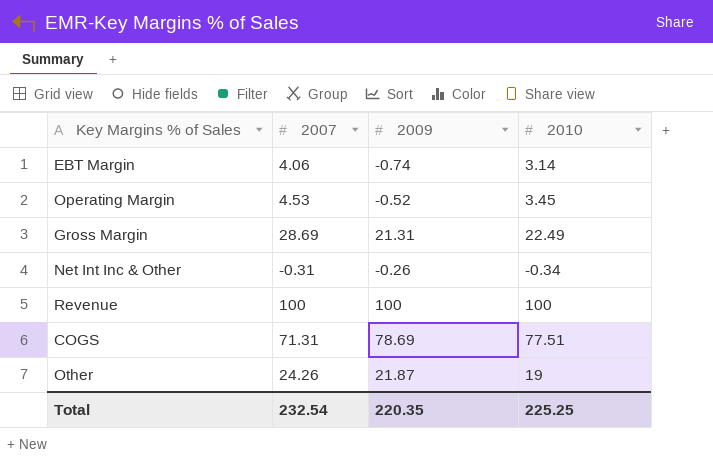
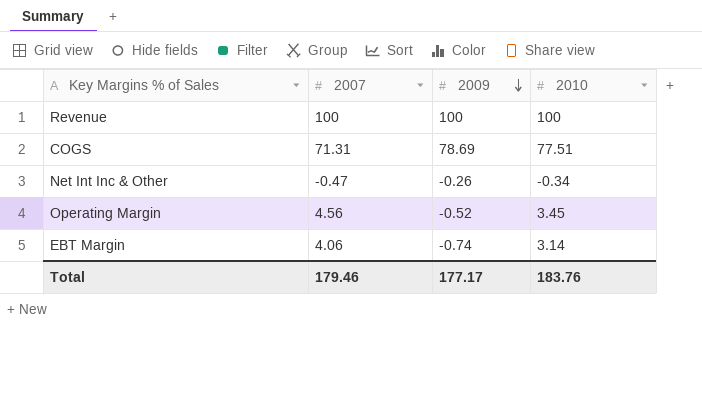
row order: none -> 2009 descending
row Gross Margin: 28.69 | 21.31 | 22.49 -> none
row Other: 24.26 | 21.87 | 19 -> none
Net Int Inc & Other | 2007: -0.31 -> -0.47
Operating Margin | 2007: 4.53 -> 4.56
Total | 2007: 232.54 -> 179.46
Total | 2009: 220.35 -> 177.17
Total | 2010: 225.25 -> 183.76

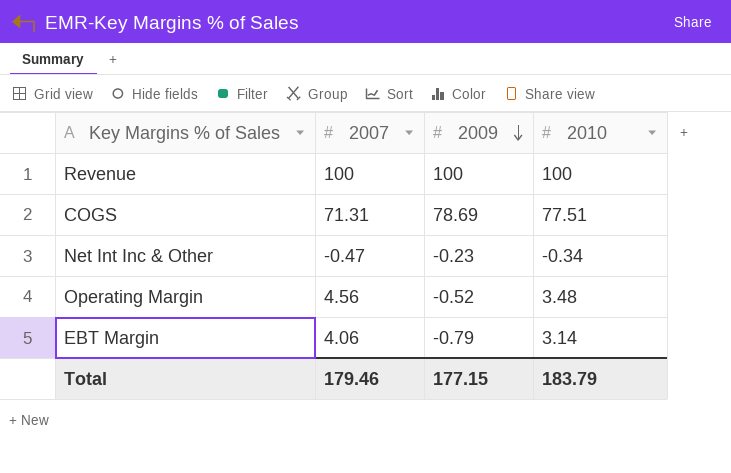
Net Int Inc & Other | 2009: -0.26 -> -0.23
Operating Margin | 2010: 3.45 -> 3.48
EBT Margin | 2009: -0.74 -> -0.79
Total | 2009: 177.17 -> 177.15
Total | 2010: 183.76 -> 183.79

